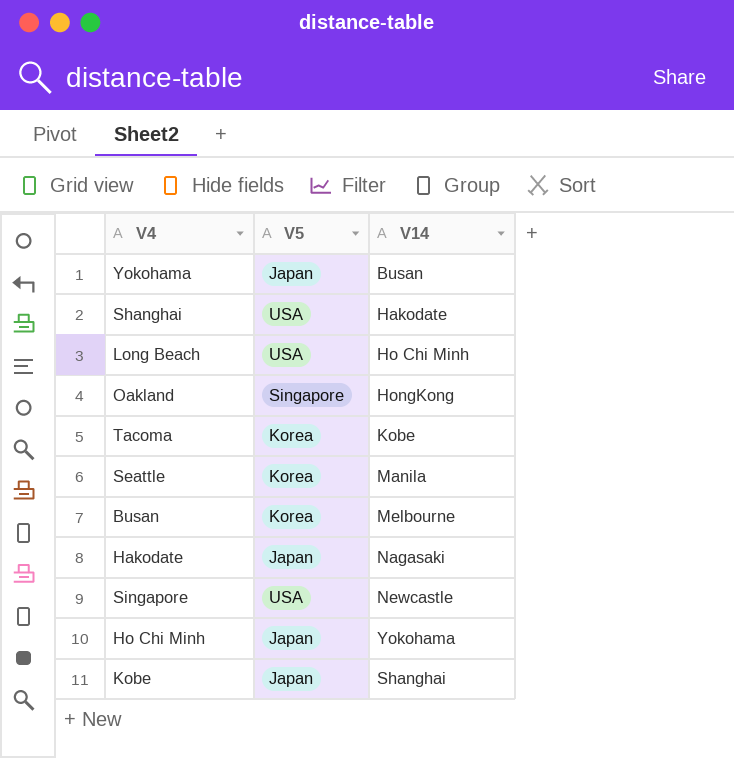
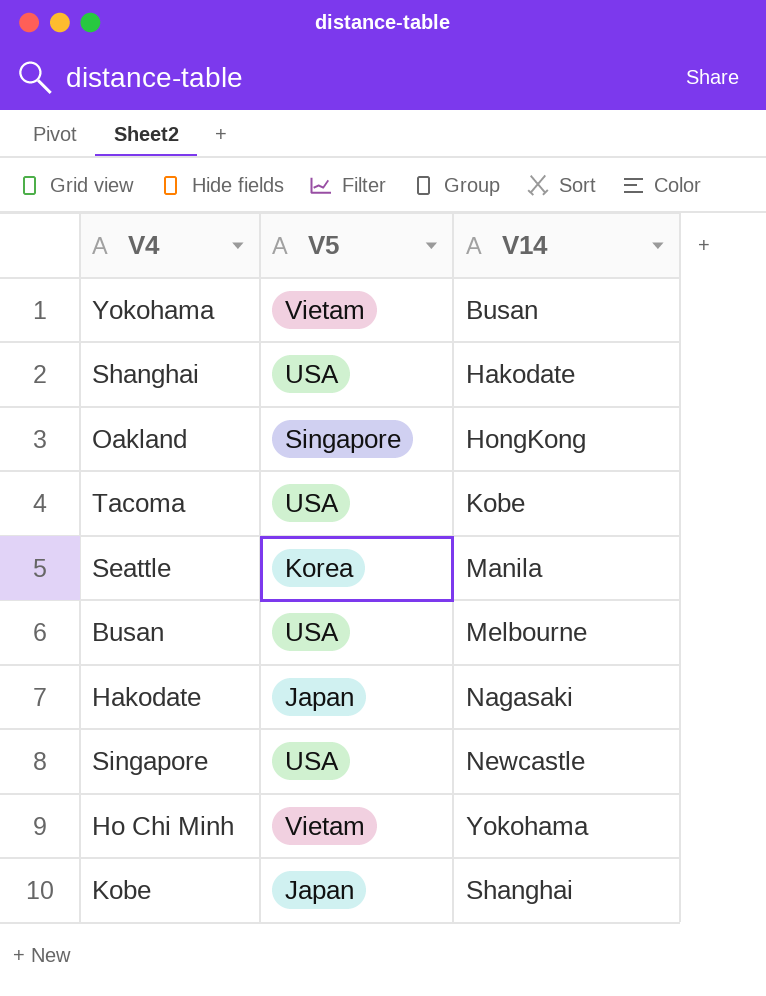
row Long Beach: USA | Ho Chi Minh -> none
Yokohama | V5: Japan -> Vietam
Tacoma | V5: Korea -> USA
Busan | V5: Korea -> USA
Ho Chi Minh | V5: Japan -> Vietam

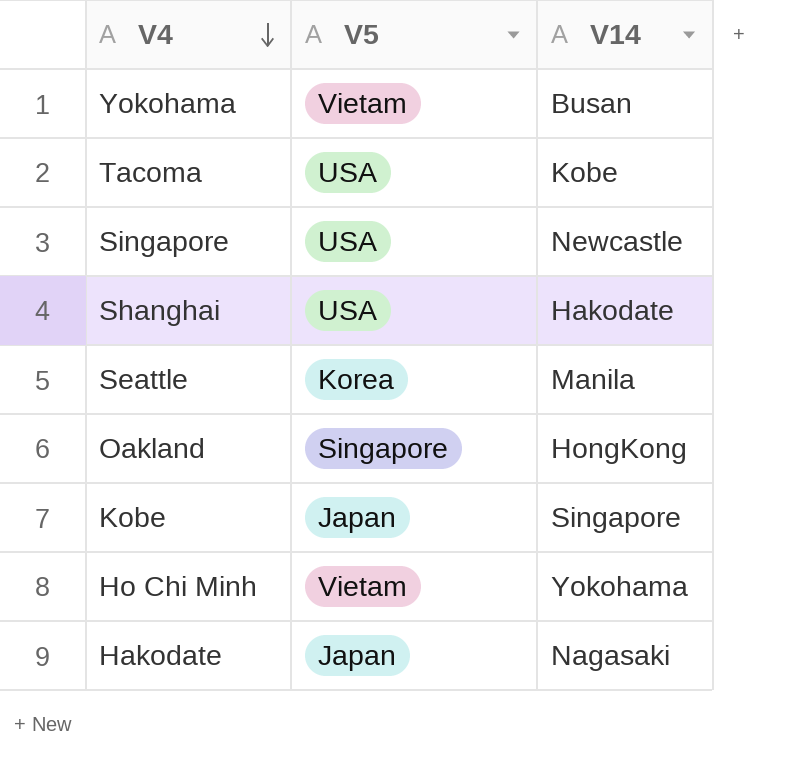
row order: none -> V4 descending
row Busan: USA | Melbourne -> none
Kobe | V14: Shanghai -> Singapore

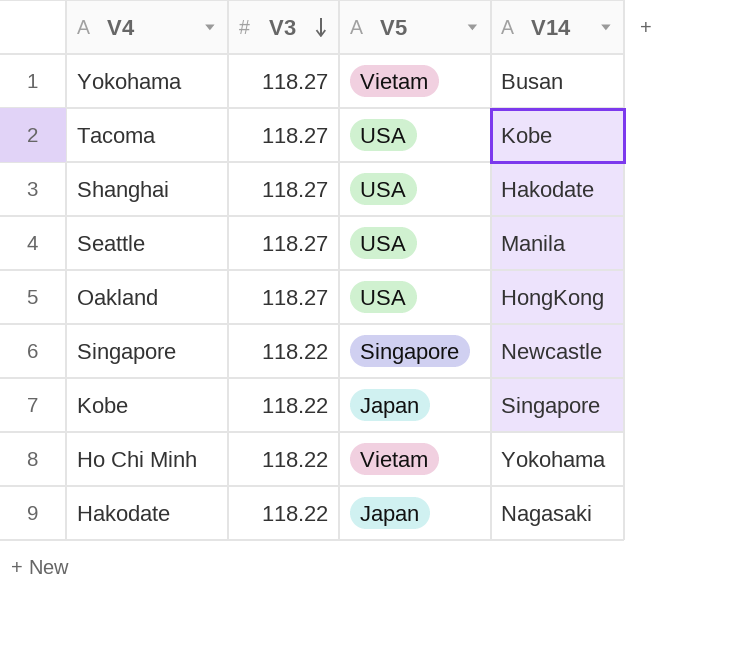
row order: V4 descending -> V3 descending
column V3 | position: none -> 2
Seattle | V5: Korea -> USA
Oakland | V5: Singapore -> USA
Singapore | V5: USA -> Singapore

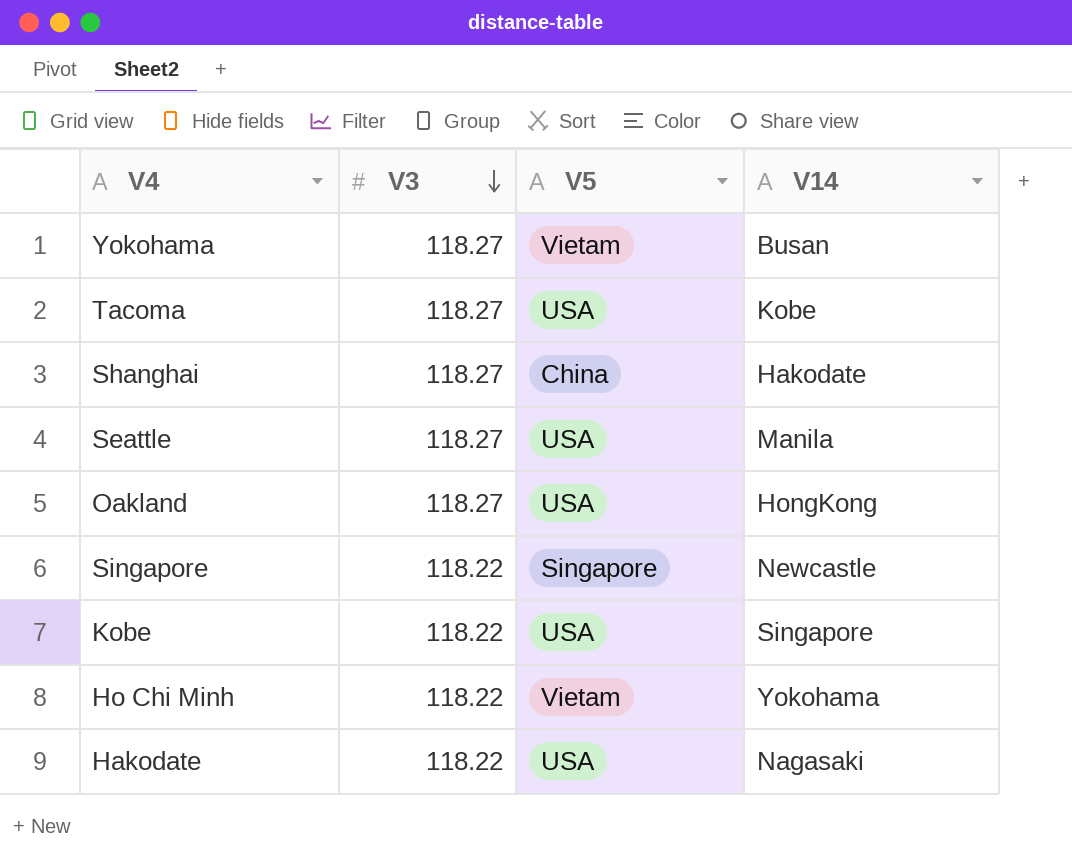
Shanghai | V5: USA -> China
Kobe | V5: Japan -> USA
Hakodate | V5: Japan -> USA

